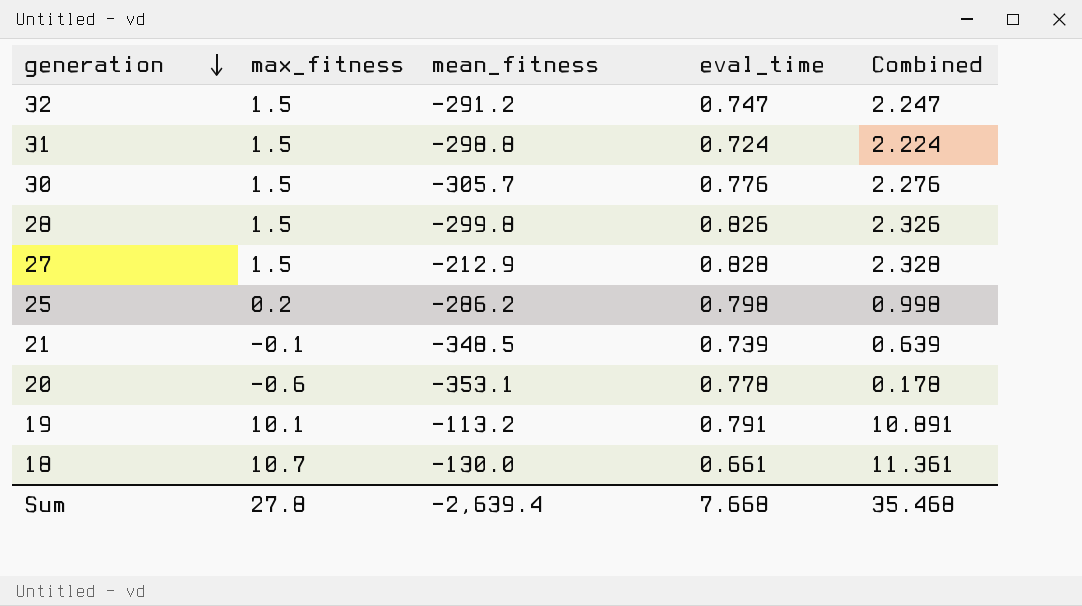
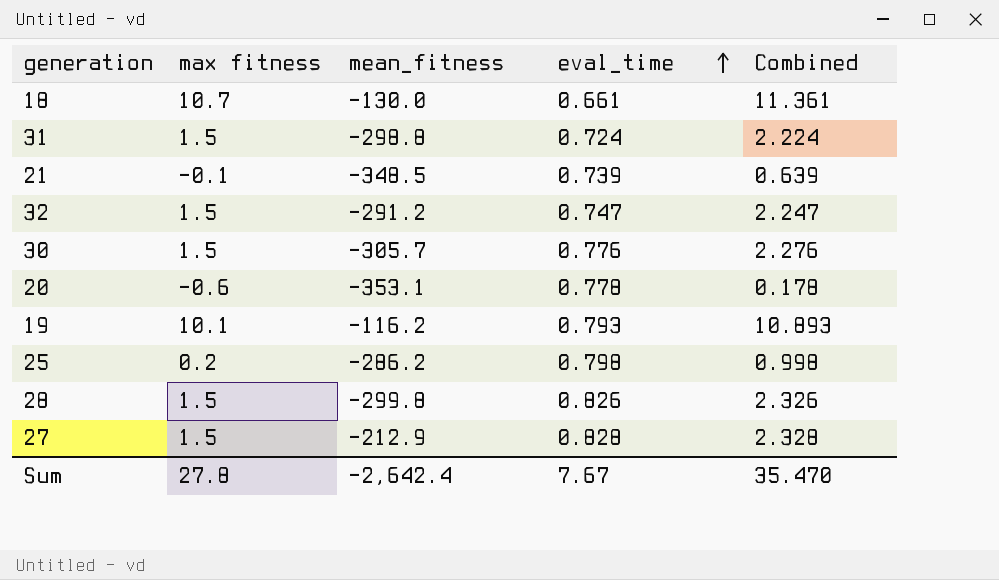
row order: generation descending -> eval_time ascending
column name: max_fitness -> max fitness
19 | mean_fitness: -113.2 -> -116.2
19 | eval_time: 0.791 -> 0.793
19 | Combined: 10.891 -> 10.893
Sum | mean_fitness: -2,639.4 -> -2,642.4
Sum | eval_time: 7.668 -> 7.67
Sum | Combined: 35.468 -> 35.470

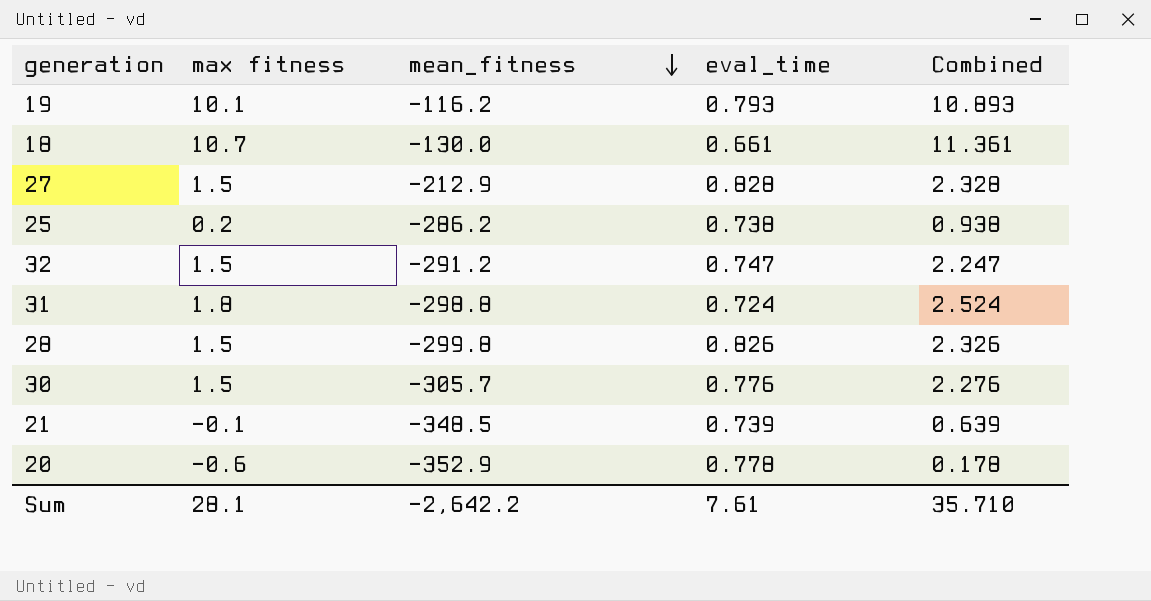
row order: eval_time ascending -> mean_fitness descending
25 | eval_time: 0.798 -> 0.738
25 | Combined: 0.998 -> 0.938
31 | max fitness: 1.5 -> 1.8
31 | Combined: 2.224 -> 2.524
20 | mean_fitness: -353.1 -> -352.9
Sum | max fitness: 27.8 -> 28.1
Sum | mean_fitness: -2,642.4 -> -2,642.2
Sum | eval_time: 7.67 -> 7.61
Sum | Combined: 35.470 -> 35.710

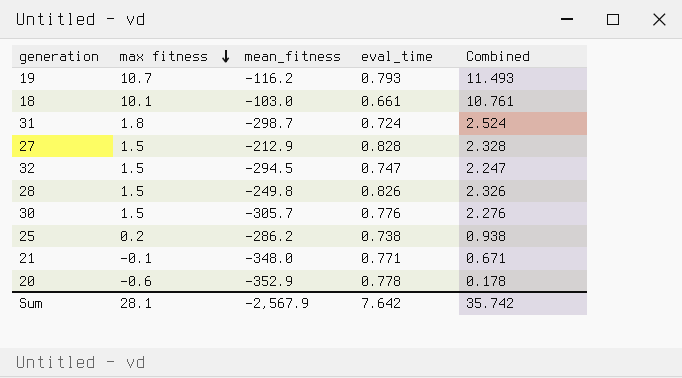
row order: mean_fitness descending -> max fitness descending
19 | max fitness: 10.1 -> 10.7
19 | Combined: 10.893 -> 11.493
18 | max fitness: 10.7 -> 10.1
18 | mean_fitness: -130.0 -> -103.0
18 | Combined: 11.361 -> 10.761
31 | mean_fitness: -298.8 -> -298.7
32 | mean_fitness: -291.2 -> -294.5
28 | mean_fitness: -299.8 -> -249.8
21 | mean_fitness: -348.5 -> -348.0
21 | eval_time: 0.739 -> 0.771
21 | Combined: 0.639 -> 0.671
Sum | mean_fitness: -2,642.2 -> -2,567.9
Sum | eval_time: 7.61 -> 7.642
Sum | Combined: 35.710 -> 35.742

